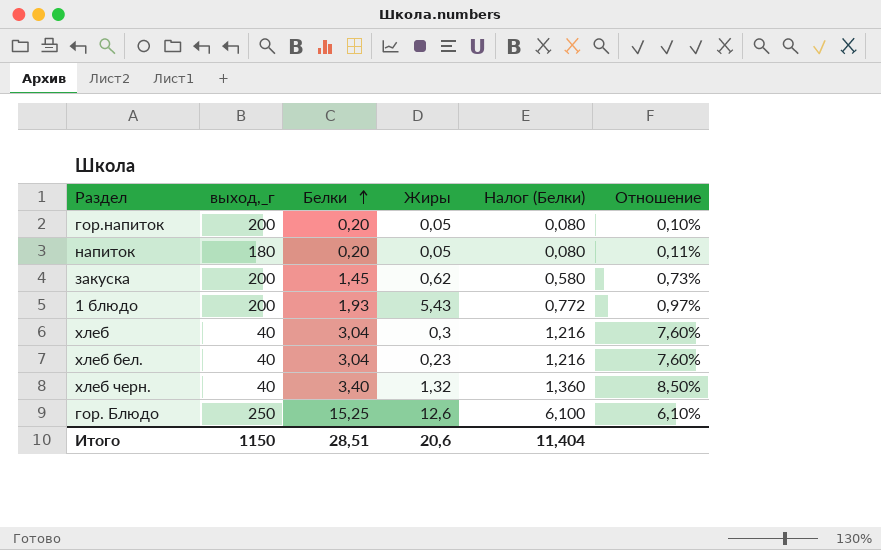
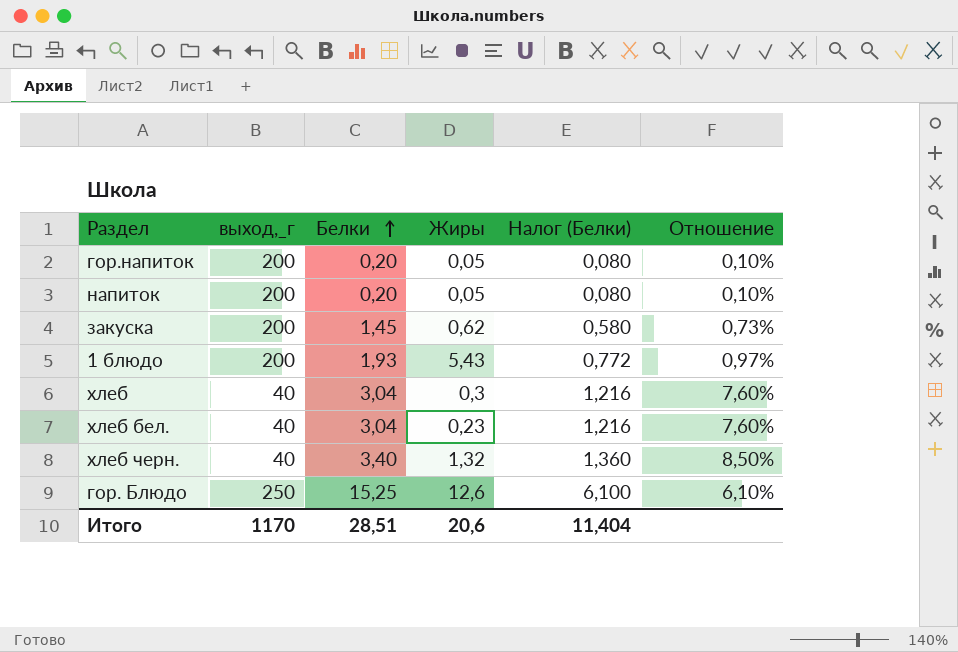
напиток | выход,_г: 180 -> 200
напиток | Отношение: 0,11% -> 0,10%
Итого | выход,_г: 1150 -> 1170

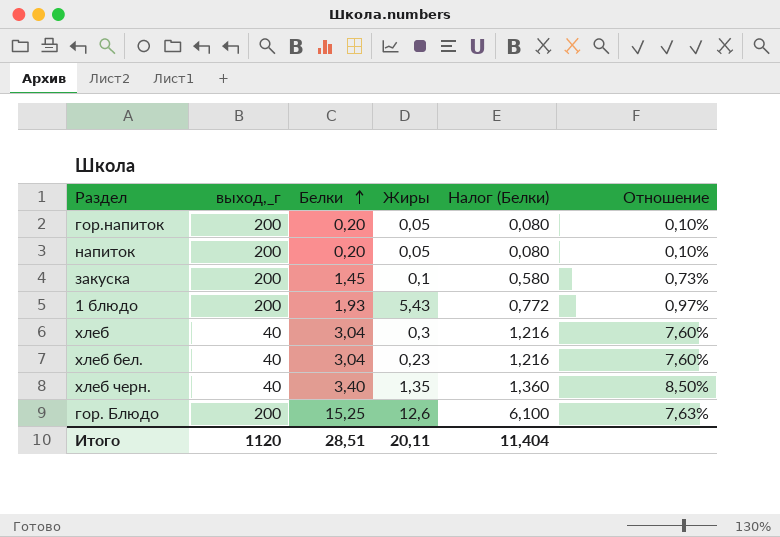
закуска | Жиры: 0,62 -> 0,1
хлеб черн. | Жиры: 1,32 -> 1,35
гор. Блюдо | выход,_г: 250 -> 200
гор. Блюдо | Отношение: 6,10% -> 7,63%
Итого | выход,_г: 1170 -> 1120
Итого | Жиры: 20,6 -> 20,11

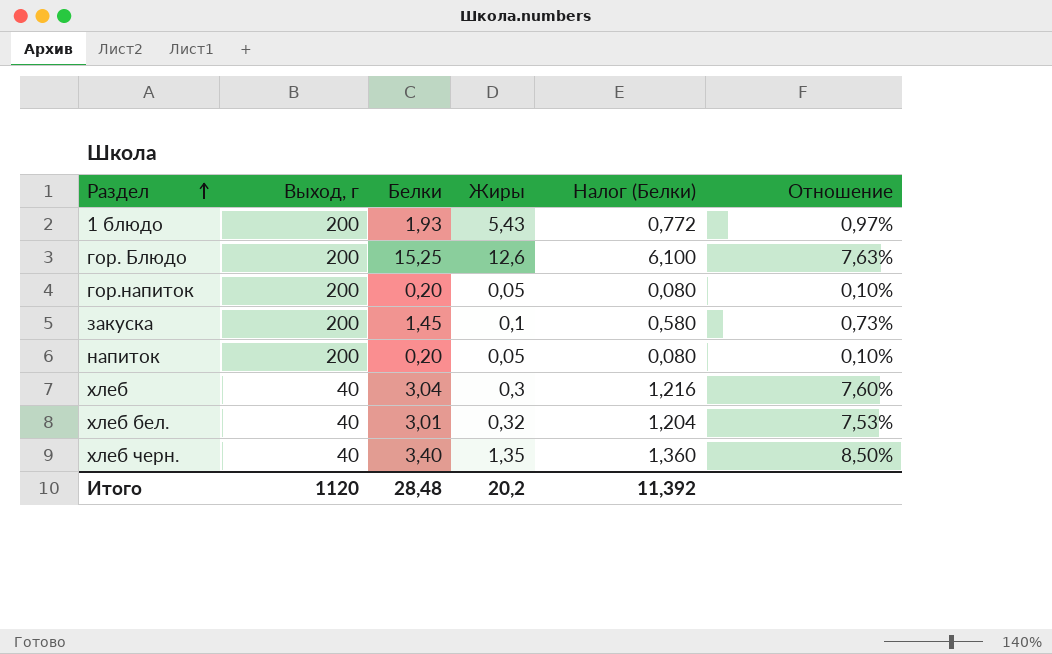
row order: Белки ascending -> Раздел ascending
column name: выход,_г -> Выход, г
хлеб бел. | Белки: 3,04 -> 3,01
хлеб бел. | Жиры: 0,23 -> 0,32
хлеб бел. | Налог (Белки): 1,216 -> 1,204
хлеб бел. | Отношение: 7,60% -> 7,53%
Итого | Белки: 28,51 -> 28,48
Итого | Жиры: 20,11 -> 20,2
Итого | Налог (Белки): 11,404 -> 11,392

